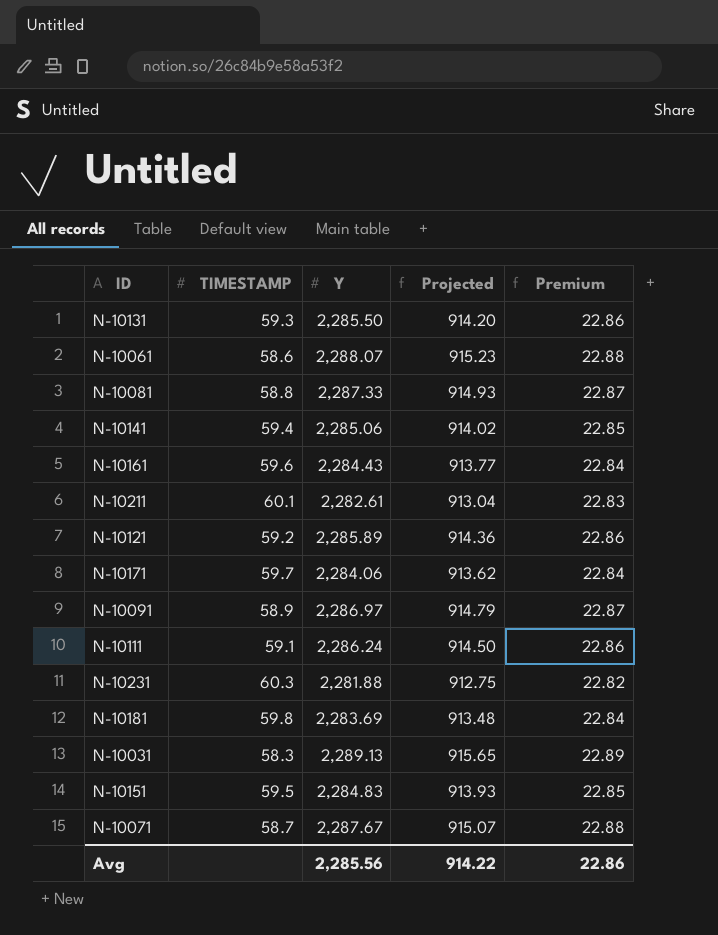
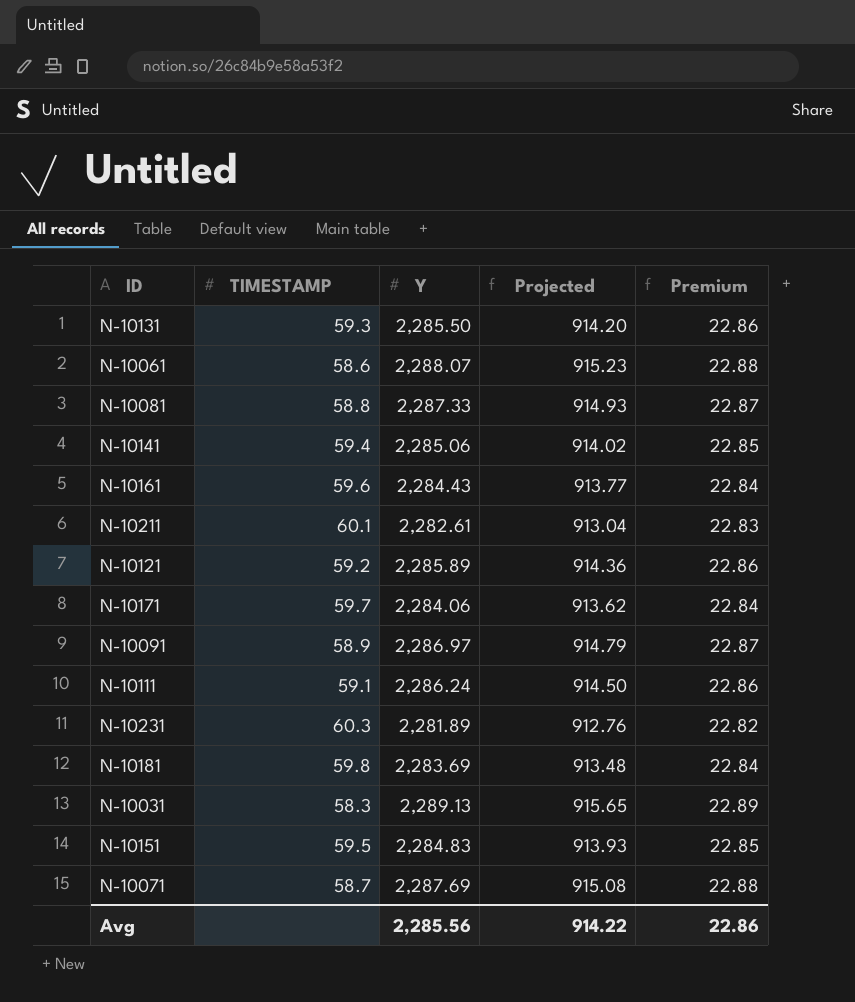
N-10231 | Y: 2,281.88 -> 2,281.89
N-10231 | Projected: 912.75 -> 912.76
N-10071 | Y: 2,287.67 -> 2,287.69
N-10071 | Projected: 915.07 -> 915.08

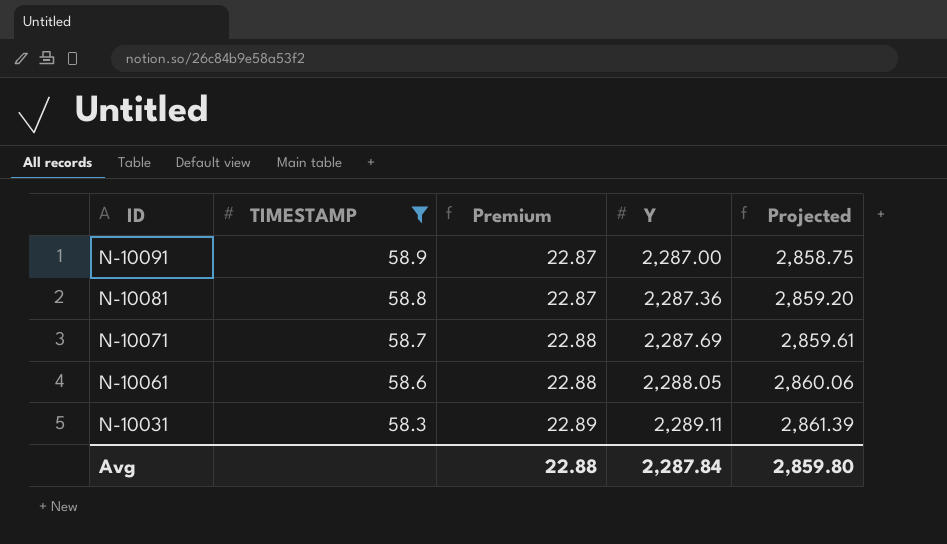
filter: none -> TIMESTAMP <= 58.9
row order: none -> ID descending
column Premium | position: 5 -> 3
column Projected | formula: [Y] * 0.4 -> [Y] * 1.25
N-10091 | Y: 2,286.97 -> 2,287.00
N-10081 | Y: 2,287.33 -> 2,287.36
N-10061 | Y: 2,288.07 -> 2,288.05
N-10031 | Y: 2,289.13 -> 2,289.11
Avg | Premium: 22.86 -> 22.88
Avg | Y: 2,285.56 -> 2,287.84
Avg | Projected: 914.22 -> 2,859.80

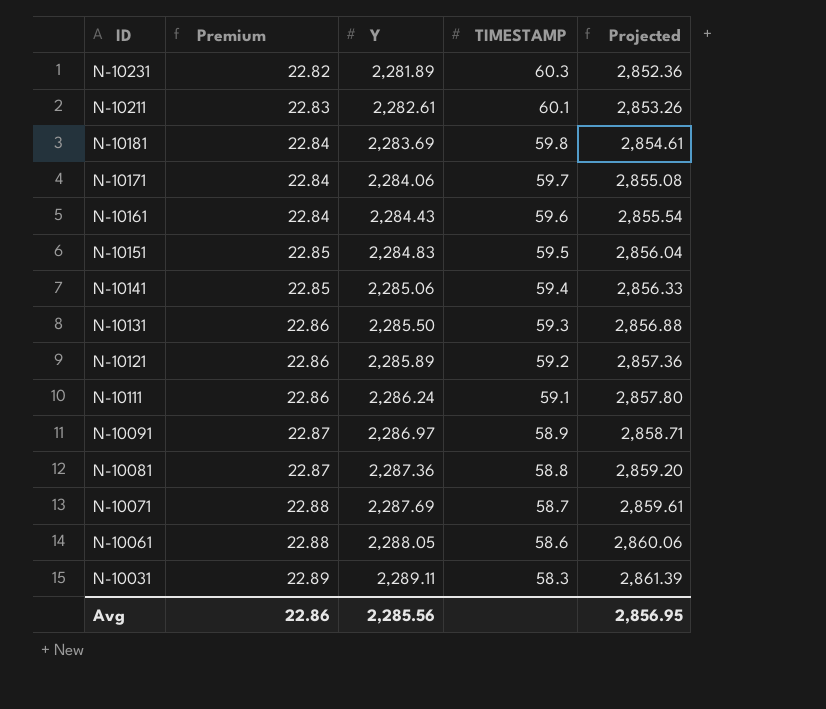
filter: TIMESTAMP <= 58.9 -> none
column TIMESTAMP | position: 2 -> 4
N-10091 | Y: 2,287.00 -> 2,286.97
N-10091 | Projected: 2,858.75 -> 2,858.71
Avg | Premium: 22.88 -> 22.86
Avg | Y: 2,287.84 -> 2,285.56
Avg | Projected: 2,859.80 -> 2,856.95

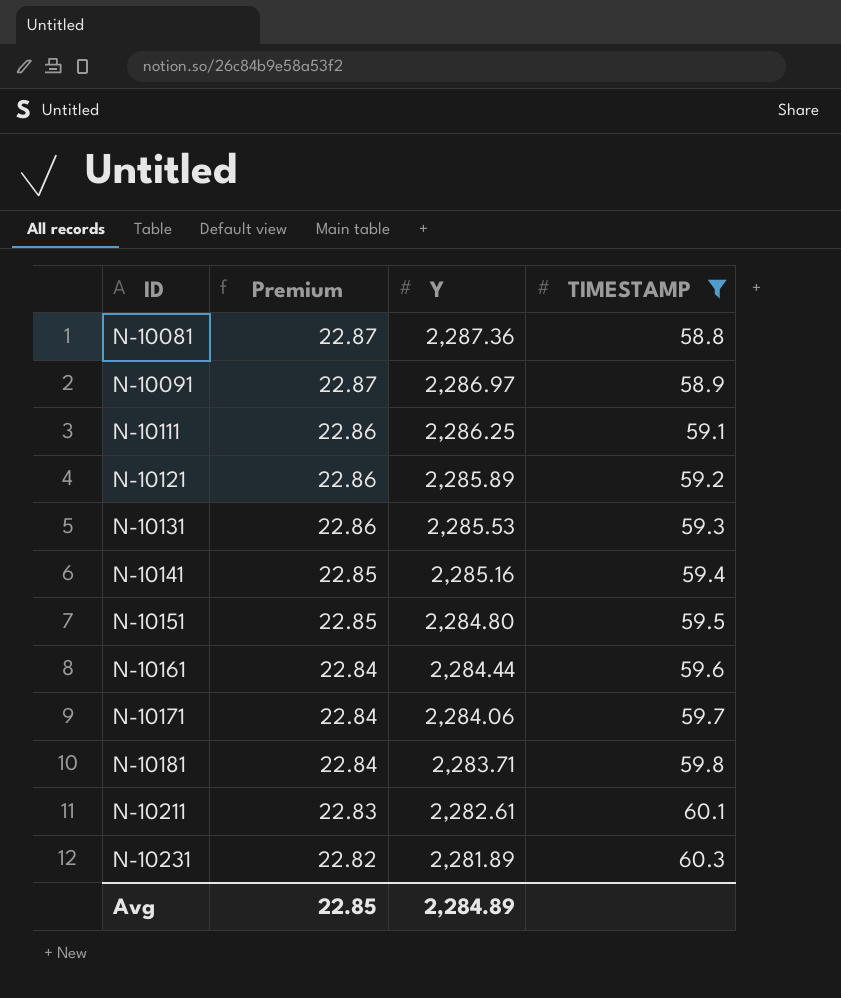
filter: none -> TIMESTAMP >= 58.8
row order: ID descending -> ID ascending
column Projected | formula: [Y] * 1.25 -> none
N-10111 | Y: 2,286.24 -> 2,286.25
N-10131 | Y: 2,285.50 -> 2,285.53
N-10141 | Y: 2,285.06 -> 2,285.16
N-10151 | Y: 2,284.83 -> 2,284.80
N-10161 | Y: 2,284.43 -> 2,284.44
N-10181 | Y: 2,283.69 -> 2,283.71
Avg | Premium: 22.86 -> 22.85
Avg | Y: 2,285.56 -> 2,284.89

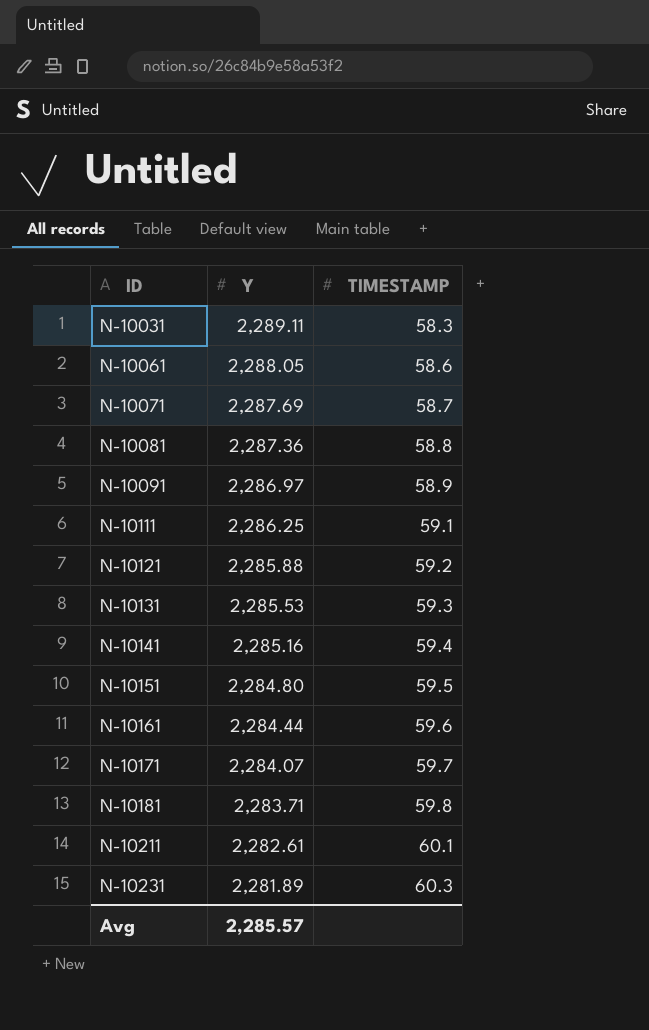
filter: TIMESTAMP >= 58.8 -> none
column Premium | formula: [Y] * 0.01 -> none
N-10121 | Y: 2,285.89 -> 2,285.88
N-10171 | Y: 2,284.06 -> 2,284.07
Avg | Y: 2,284.89 -> 2,285.57

